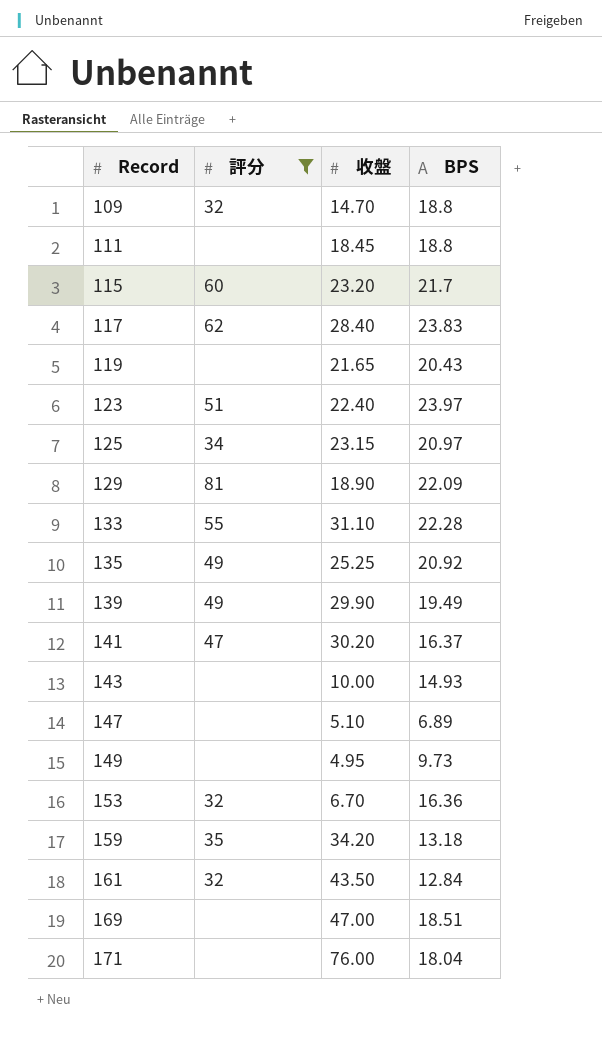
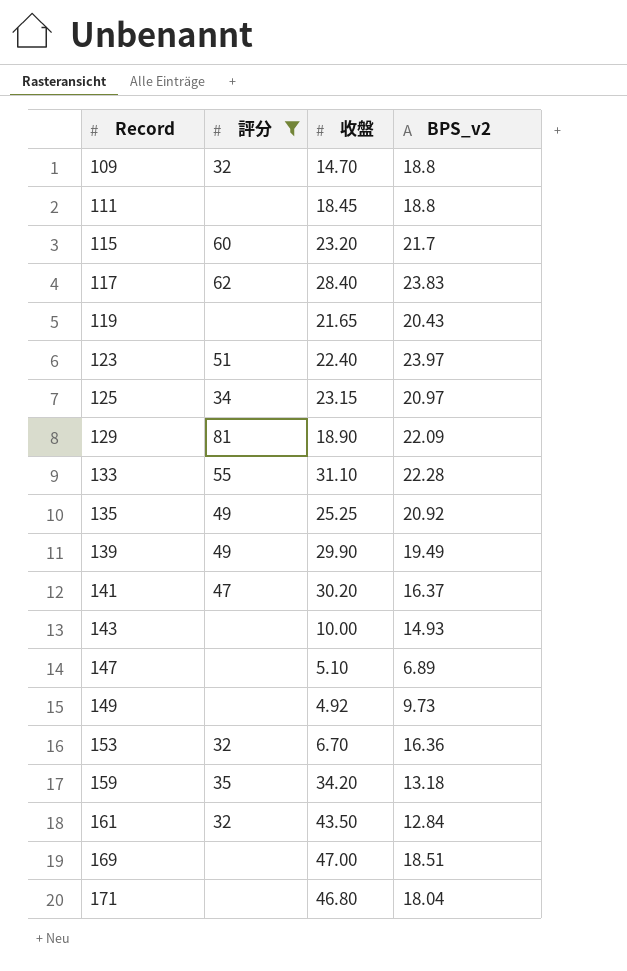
column name: BPS -> BPS_v2
149 | 收盤: 4.95 -> 4.92
171 | 收盤: 76.00 -> 46.80

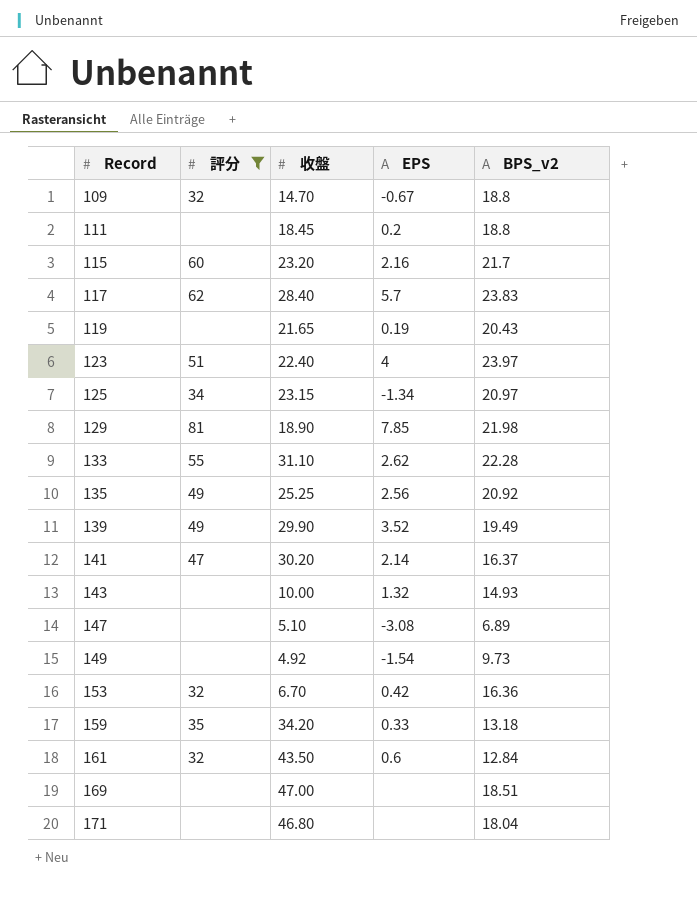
column EPS | position: none -> 4
129 | BPS_v2: 22.09 -> 21.98

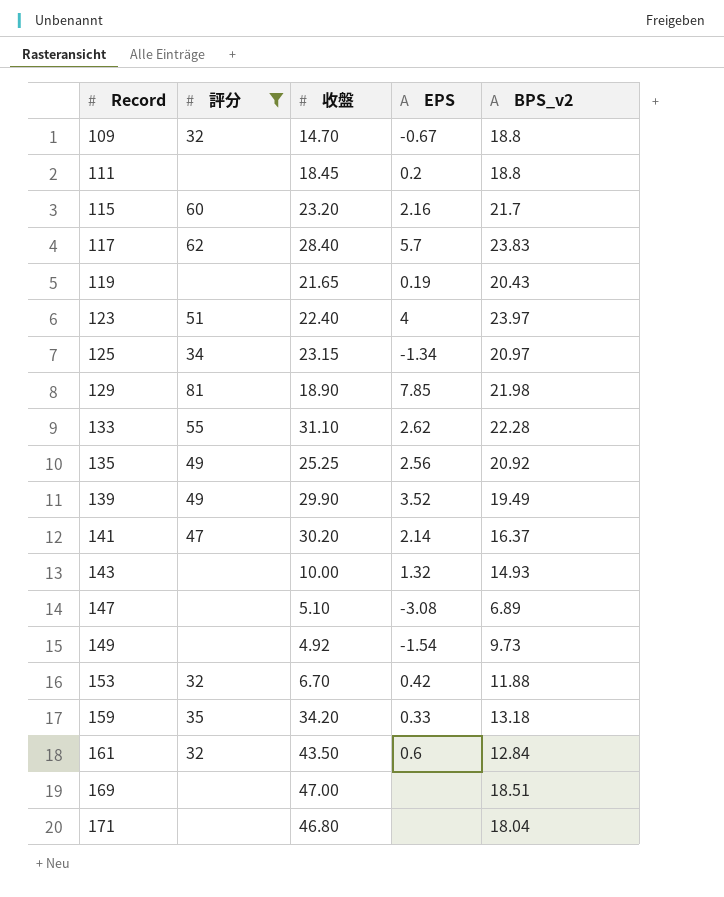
153 | BPS_v2: 16.36 -> 11.88

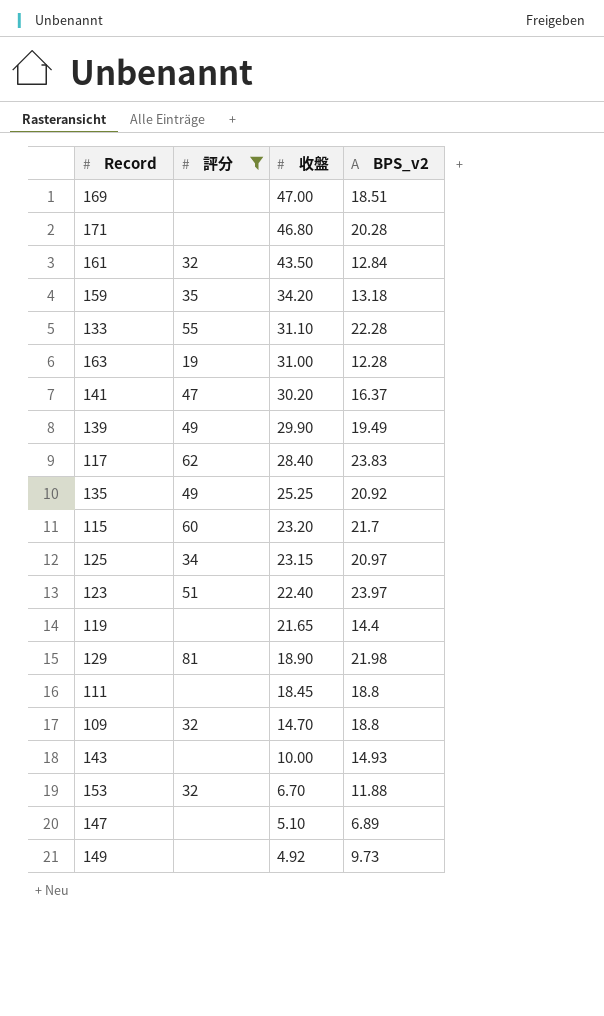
row order: Record ascending -> 收盤 descending
column EPS | position: 4 -> none
171 | BPS_v2: 18.04 -> 20.28
row 163: none -> 19 | 31.00 | 12.28
119 | BPS_v2: 20.43 -> 14.4

